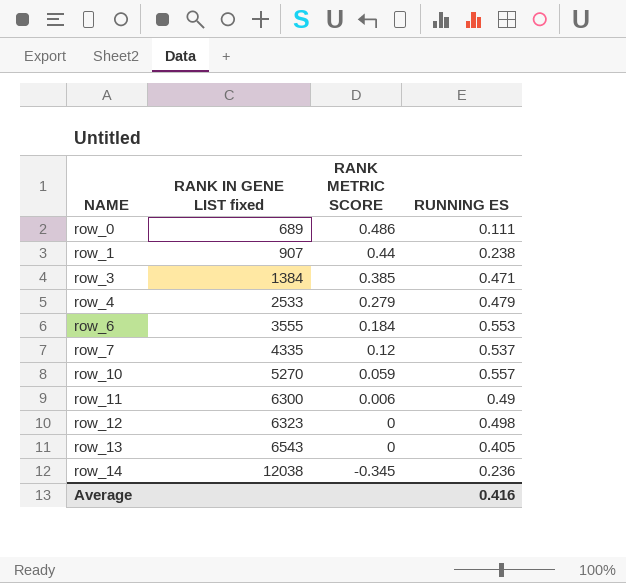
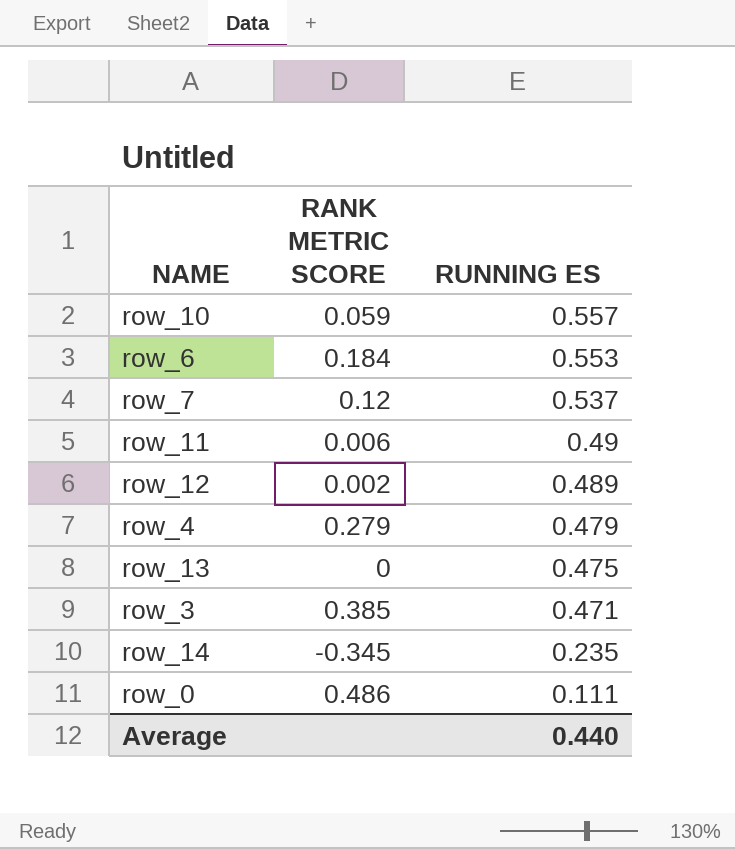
row order: NAME ascending -> RUNNING ES descending
column RANK IN GENE LIST fixed | position: 2 -> none
row row_1: 907 | 0.44 | 0.238 -> none
row_12 | RANK METRIC SCORE: 0 -> 0.002
row_12 | RUNNING ES: 0.498 -> 0.489
row_13 | RUNNING ES: 0.405 -> 0.475
row_14 | RUNNING ES: 0.236 -> 0.235
Average | RUNNING ES: 0.416 -> 0.440

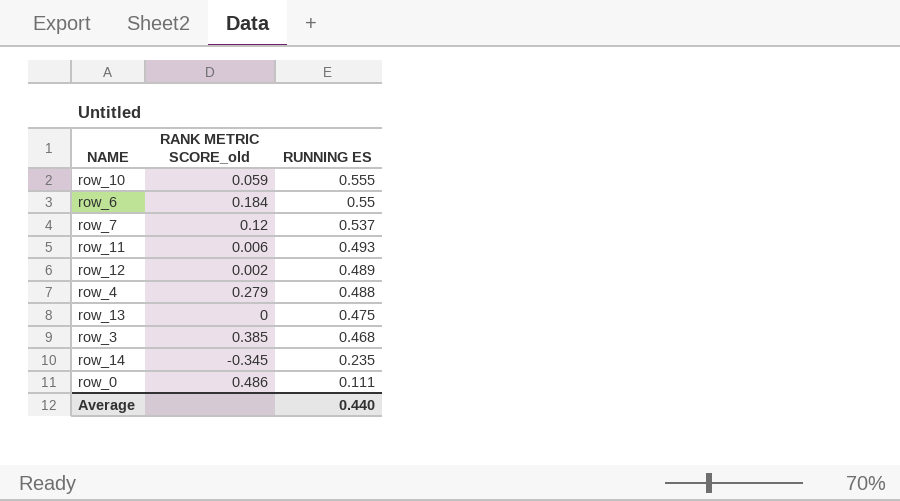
column name: RANK METRIC SCORE -> RANK METRIC SCORE_old
row_10 | RUNNING ES: 0.557 -> 0.555
row_6 | RUNNING ES: 0.553 -> 0.55
row_11 | RUNNING ES: 0.49 -> 0.493
row_4 | RUNNING ES: 0.479 -> 0.488
row_3 | RUNNING ES: 0.471 -> 0.468

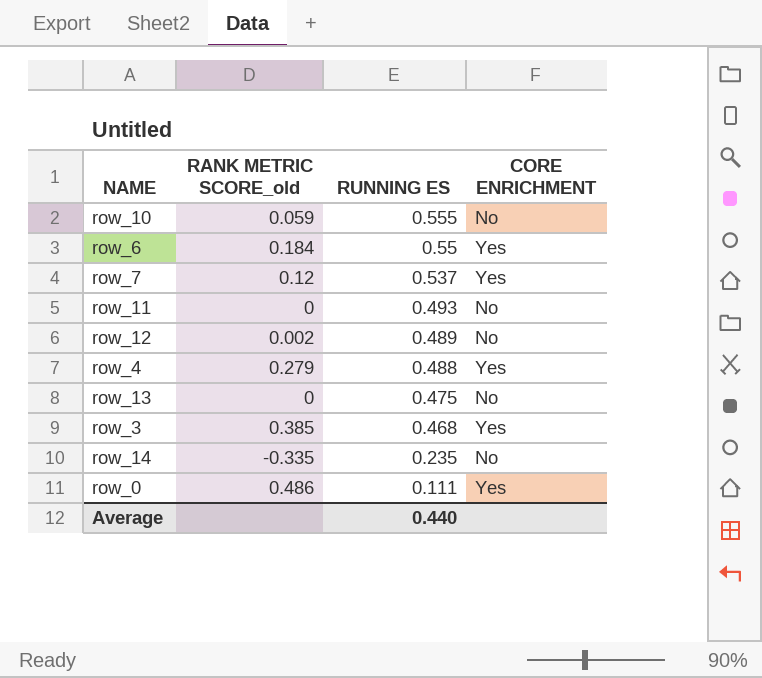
column CORE ENRICHMENT | position: none -> 4
row_11 | RANK METRIC SCORE_old: 0.006 -> 0
row_14 | RANK METRIC SCORE_old: -0.345 -> -0.335

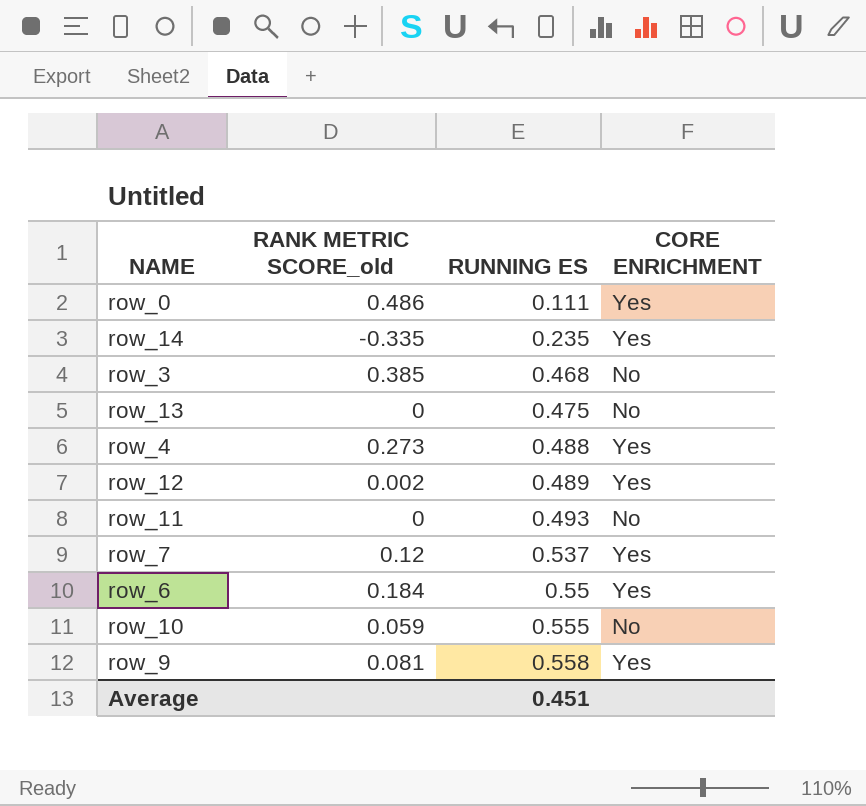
row order: RUNNING ES descending -> RUNNING ES ascending
row_14 | CORE ENRICHMENT: No -> Yes
row_3 | CORE ENRICHMENT: Yes -> No
row_4 | RANK METRIC SCORE_old: 0.279 -> 0.273
row_12 | CORE ENRICHMENT: No -> Yes
row row_9: none -> 0.081 | 0.558 | Yes
Average | RUNNING ES: 0.440 -> 0.451

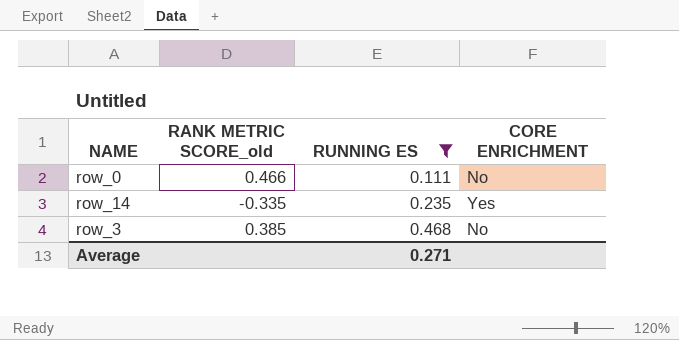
filter: none -> RUNNING ES <= 0.468
row_0 | RANK METRIC SCORE_old: 0.486 -> 0.466
row_0 | CORE ENRICHMENT: Yes -> No
Average | RUNNING ES: 0.451 -> 0.271

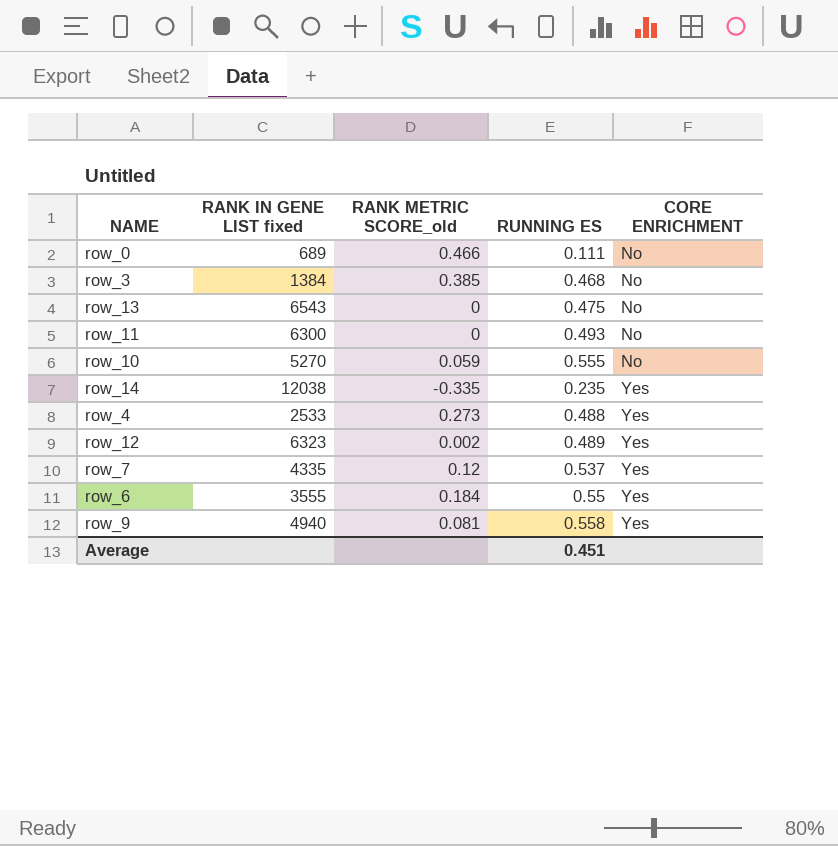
filter: RUNNING ES <= 0.468 -> none
row order: RUNNING ES ascending -> CORE ENRICHMENT ascending
column RANK IN GENE LIST fixed | position: none -> 2
Average | RUNNING ES: 0.271 -> 0.451

